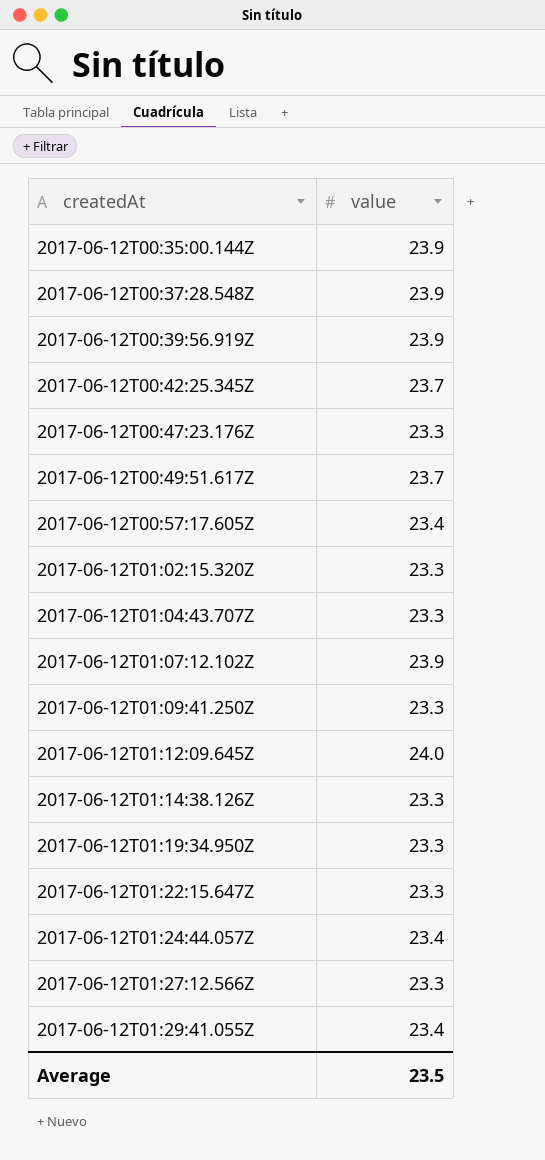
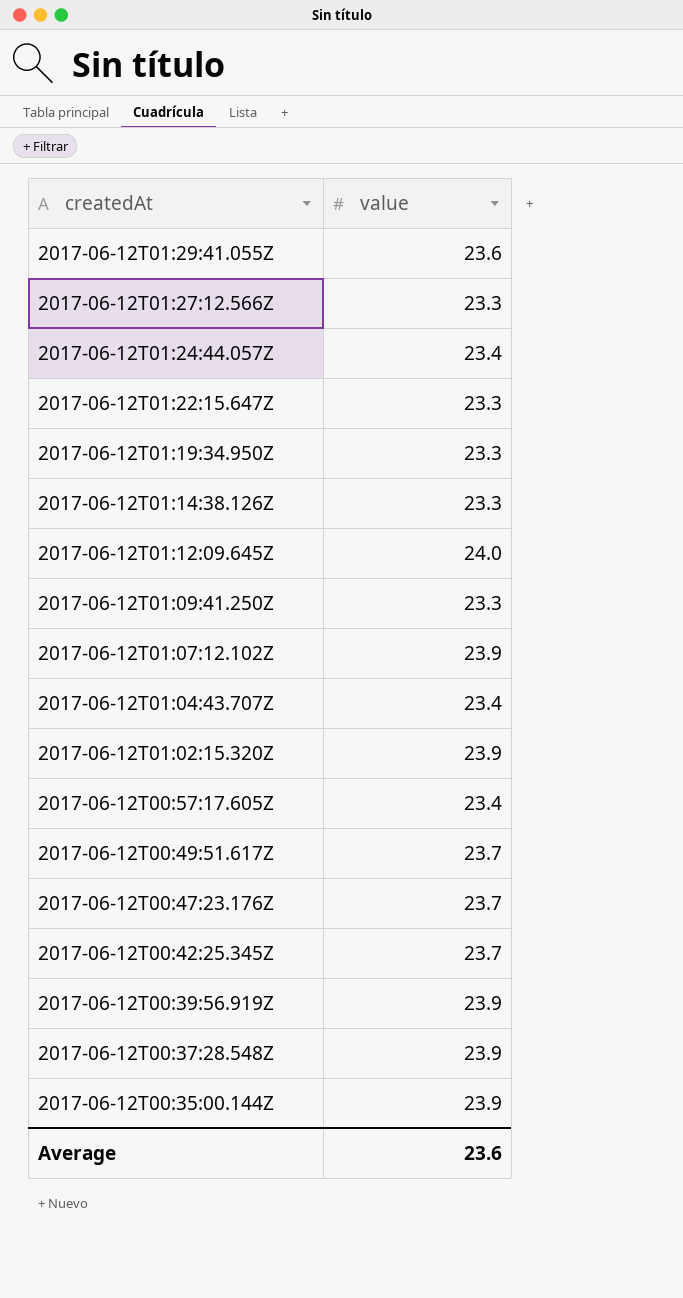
row order: createdAt ascending -> createdAt descending
2017-06-12T01:29:41.055Z | value: 23.4 -> 23.6
2017-06-12T01:04:43.707Z | value: 23.3 -> 23.4
2017-06-12T01:02:15.320Z | value: 23.3 -> 23.9
2017-06-12T00:47:23.176Z | value: 23.3 -> 23.7
Average | value: 23.5 -> 23.6

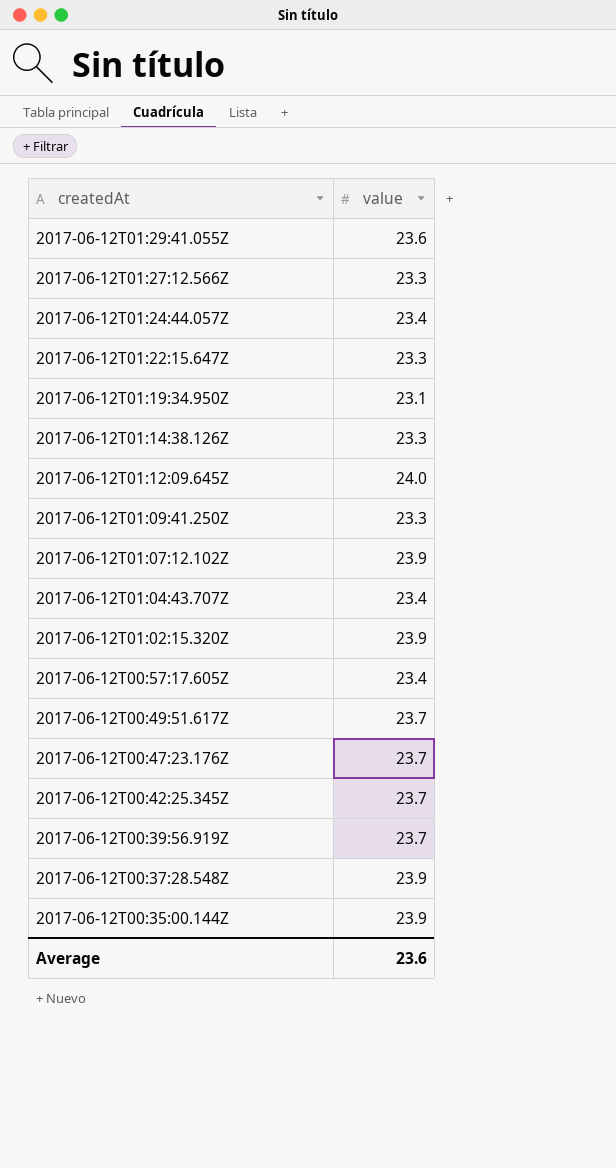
2017-06-12T01:19:34.950Z | value: 23.3 -> 23.1
2017-06-12T00:39:56.919Z | value: 23.9 -> 23.7

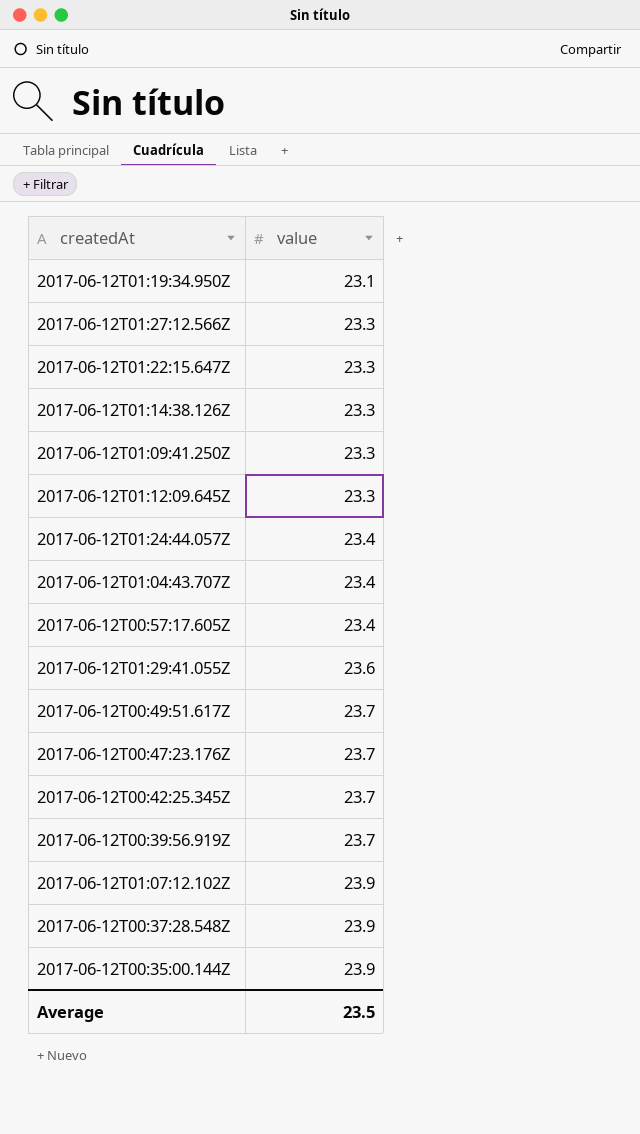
row order: createdAt descending -> value ascending
row 2017-06-12T01:02:15.320Z: 23.9 -> none
2017-06-12T01:12:09.645Z | value: 24.0 -> 23.3
Average | value: 23.6 -> 23.5

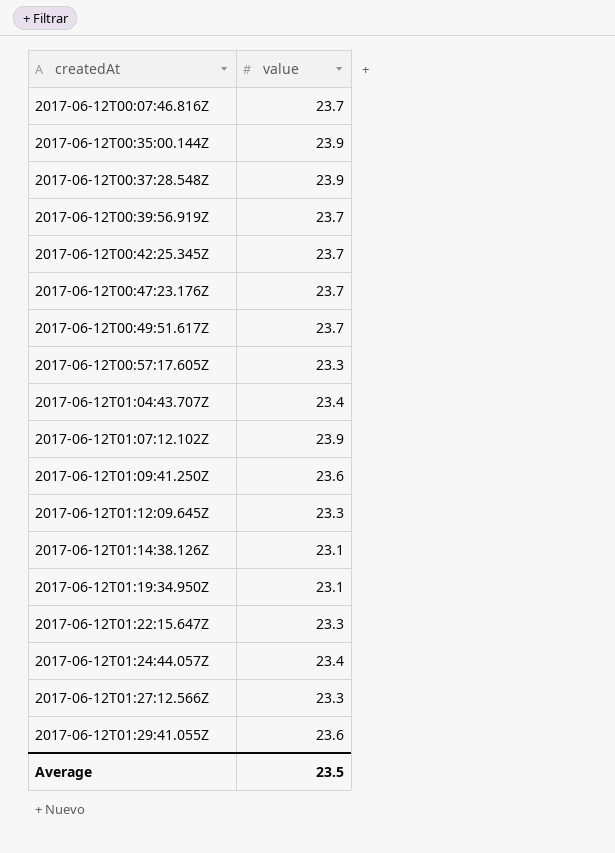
row order: value ascending -> createdAt ascending
row 2017-06-12T00:07:46.816Z: none -> 23.7
2017-06-12T00:57:17.605Z | value: 23.4 -> 23.3
2017-06-12T01:09:41.250Z | value: 23.3 -> 23.6
2017-06-12T01:14:38.126Z | value: 23.3 -> 23.1

